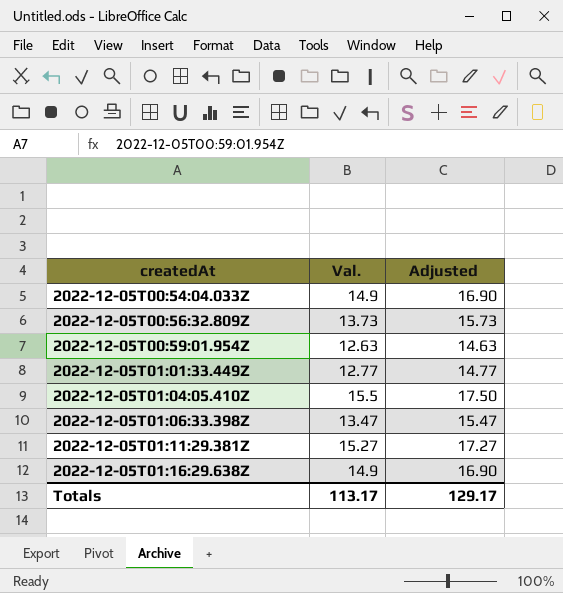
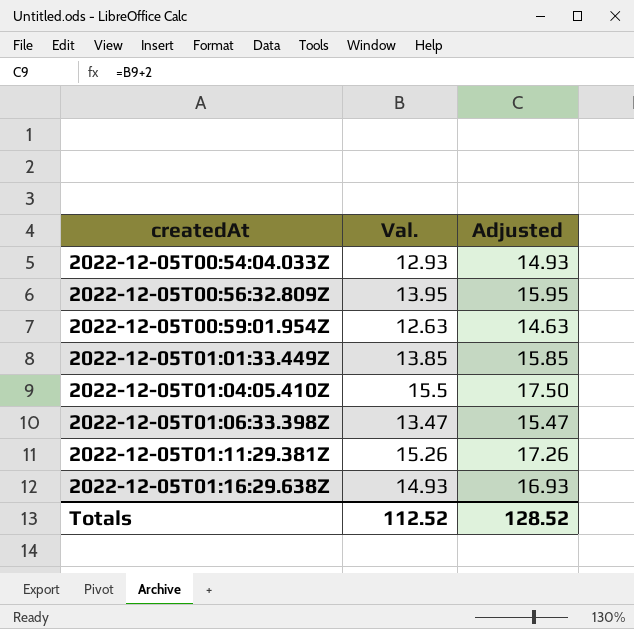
2022-12-05T00:54:04.033Z | Val.: 14.9 -> 12.93
2022-12-05T00:54:04.033Z | Adjusted: 16.90 -> 14.93
2022-12-05T00:56:32.809Z | Val.: 13.73 -> 13.95
2022-12-05T00:56:32.809Z | Adjusted: 15.73 -> 15.95
2022-12-05T01:01:33.449Z | Val.: 12.77 -> 13.85
2022-12-05T01:01:33.449Z | Adjusted: 14.77 -> 15.85
2022-12-05T01:11:29.381Z | Val.: 15.27 -> 15.26
2022-12-05T01:11:29.381Z | Adjusted: 17.27 -> 17.26
2022-12-05T01:16:29.638Z | Val.: 14.9 -> 14.93
2022-12-05T01:16:29.638Z | Adjusted: 16.90 -> 16.93
Totals | Val.: 113.17 -> 112.52
Totals | Adjusted: 129.17 -> 128.52

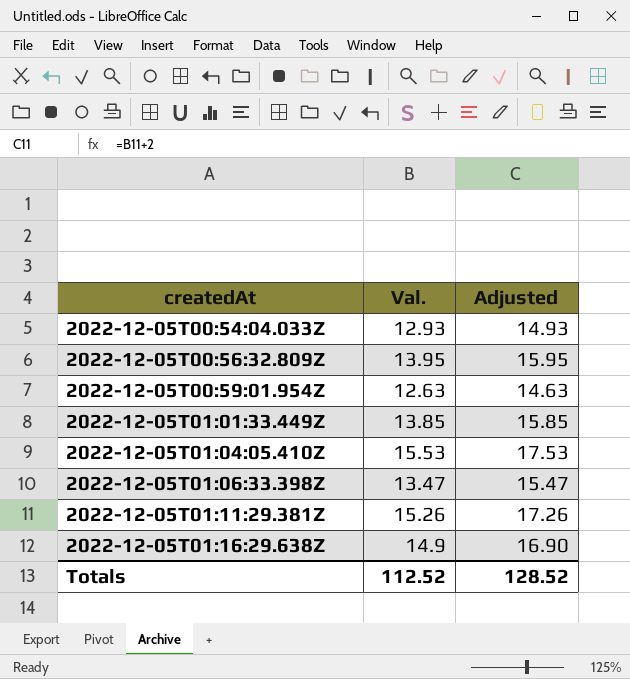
2022-12-05T01:04:05.410Z | Val.: 15.5 -> 15.53
2022-12-05T01:04:05.410Z | Adjusted: 17.50 -> 17.53
2022-12-05T01:16:29.638Z | Val.: 14.93 -> 14.9
2022-12-05T01:16:29.638Z | Adjusted: 16.93 -> 16.90

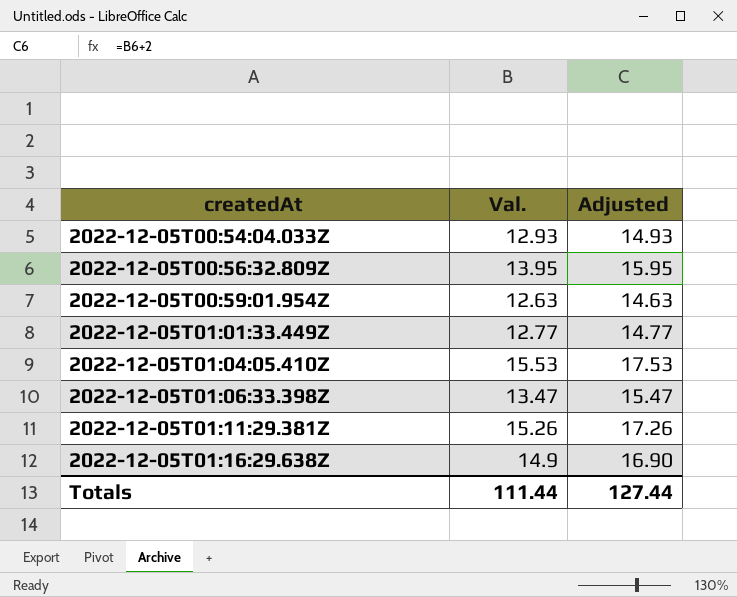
2022-12-05T01:01:33.449Z | Val.: 13.85 -> 12.77
2022-12-05T01:01:33.449Z | Adjusted: 15.85 -> 14.77
Totals | Val.: 112.52 -> 111.44
Totals | Adjusted: 128.52 -> 127.44

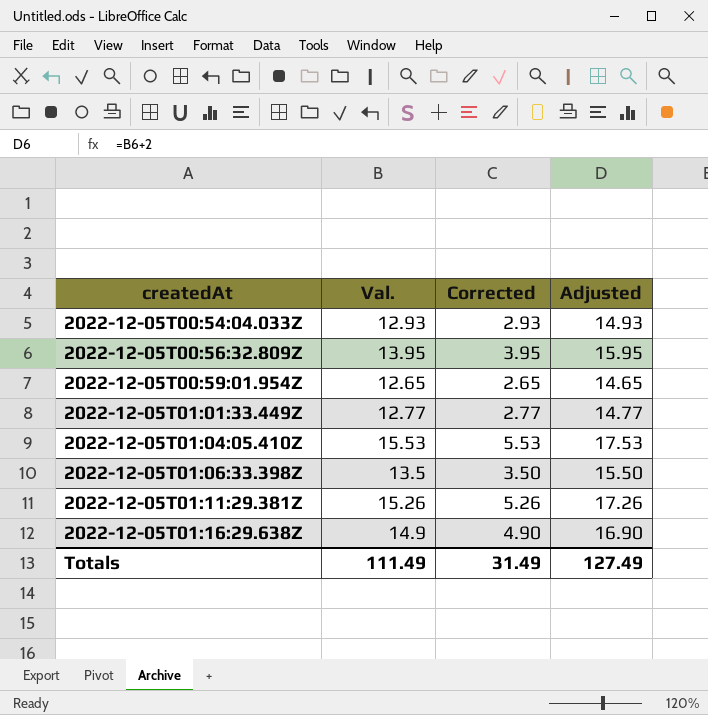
column Corrected | formula: none -> [Val.] - 10
2022-12-05T00:59:01.954Z | Val.: 12.63 -> 12.65
2022-12-05T00:59:01.954Z | Adjusted: 14.63 -> 14.65
2022-12-05T01:06:33.398Z | Val.: 13.47 -> 13.5
2022-12-05T01:06:33.398Z | Adjusted: 15.47 -> 15.50
Totals | Val.: 111.44 -> 111.49
Totals | Adjusted: 127.44 -> 127.49

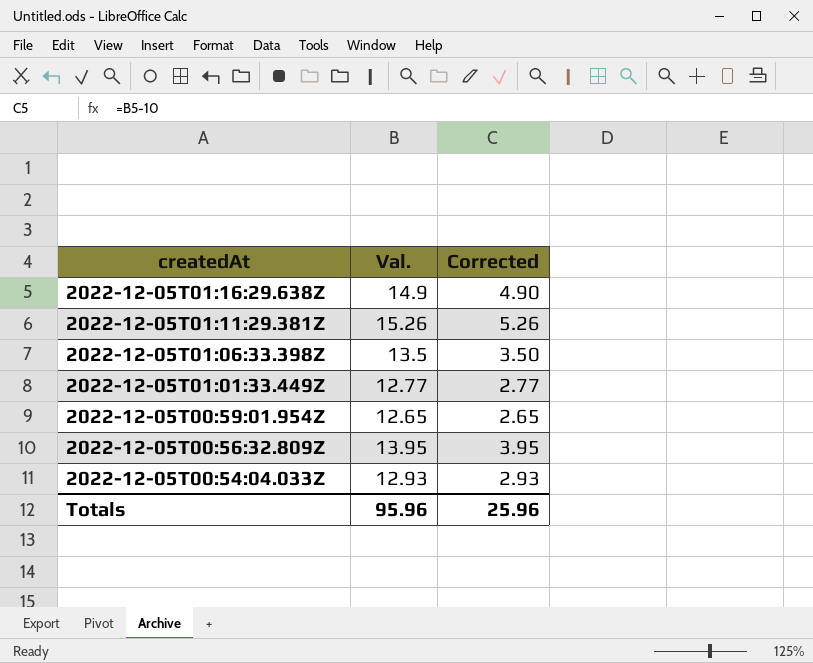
row order: createdAt ascending -> createdAt descending
column Adjusted | formula: [Val.] + 2 -> none
row 2022-12-05T01:04:05.410Z: 15.53 | 5.53 | 17.53 -> none
Totals | Val.: 111.49 -> 95.96
Totals | Corrected: 31.49 -> 25.96

